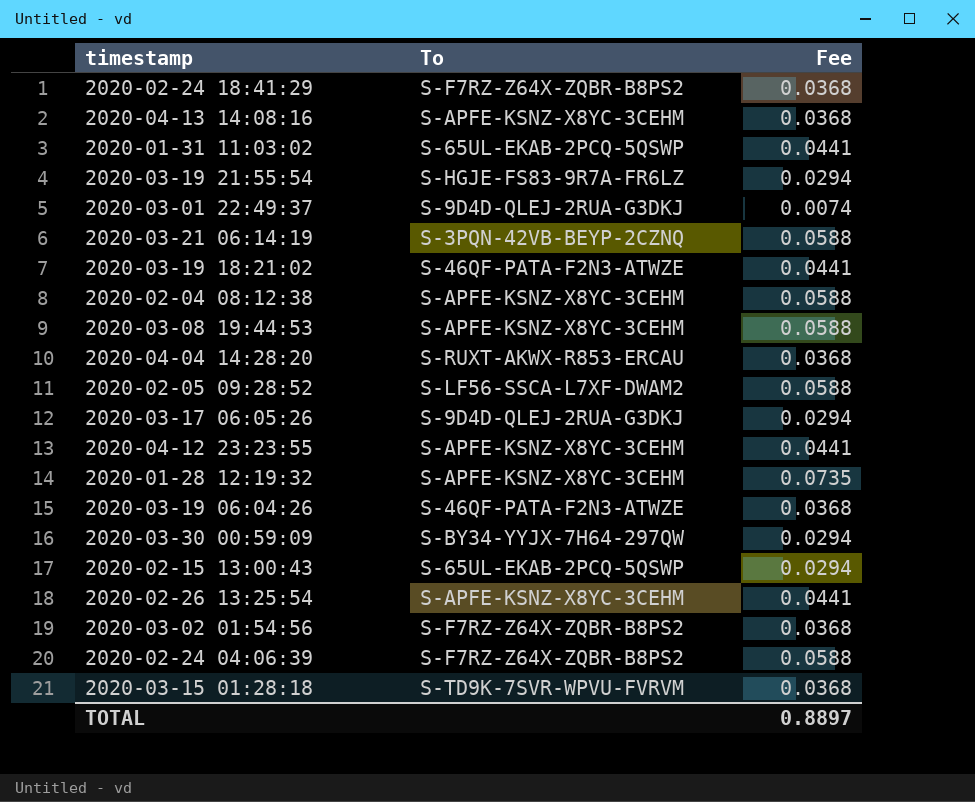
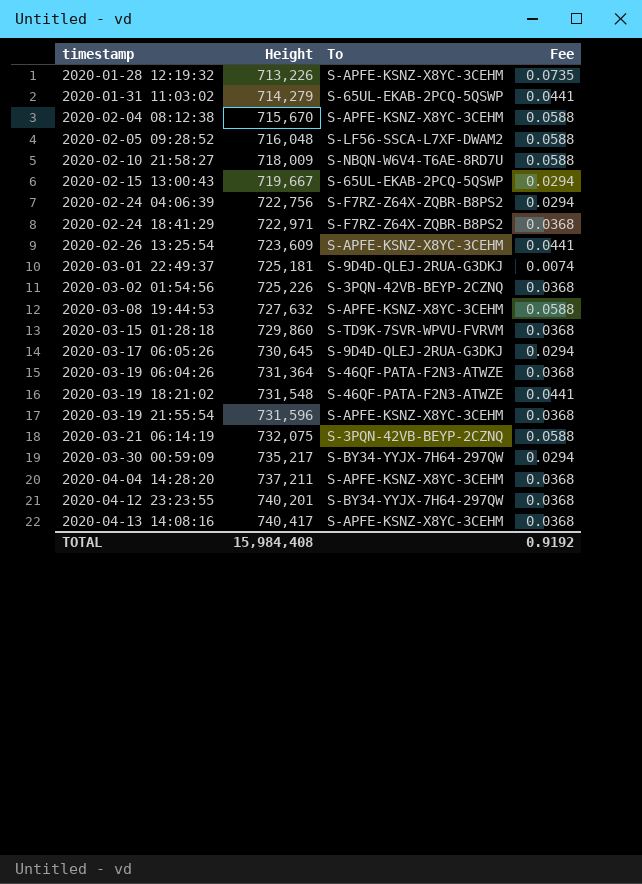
row order: none -> timestamp ascending
column Height | position: none -> 2
row 2020-02-10 21:58:27: none -> 718,009 | S-NBQN-W6V4-T6AE-8RD7U | 0.0588
2020-02-24 04:06:39 | Fee: 0.0588 -> 0.0294
2020-03-02 01:54:56 | To: S-F7RZ-Z64X-ZQBR-B8PS2 -> S-3PQN-42VB-BEYP-2CZNQ
2020-03-19 21:55:54 | To: S-HGJE-FS83-9R7A-FR6LZ -> S-APFE-KSNZ-X8YC-3CEHM
2020-03-19 21:55:54 | Fee: 0.0294 -> 0.0368
2020-04-04 14:28:20 | To: S-RUXT-AKWX-R853-ERCAU -> S-APFE-KSNZ-X8YC-3CEHM
2020-04-12 23:23:55 | To: S-APFE-KSNZ-X8YC-3CEHM -> S-BY34-YYJX-7H64-297QW
2020-04-12 23:23:55 | Fee: 0.0441 -> 0.0368
TOTAL | Fee: 0.8897 -> 0.9192

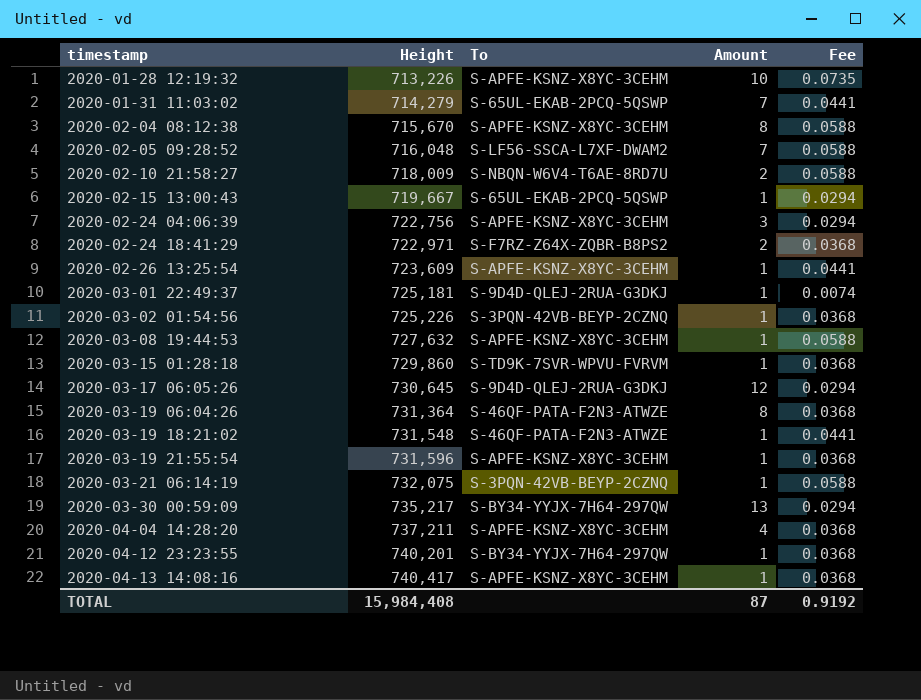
column Amount | position: none -> 4
2020-02-24 04:06:39 | To: S-F7RZ-Z64X-ZQBR-B8PS2 -> S-APFE-KSNZ-X8YC-3CEHM

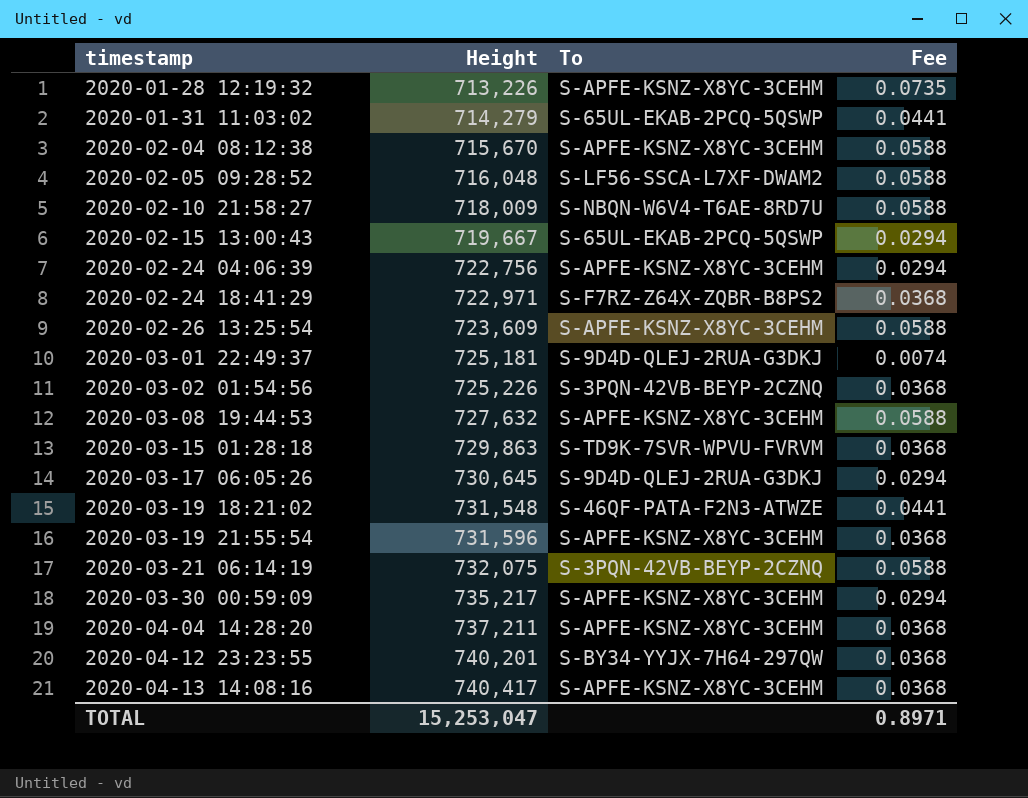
column Amount | position: 4 -> none
row 2020-03-19 06:04:26: 731,364 | S-46QF-PATA-F2N3-ATWZE | 8 | 0.0368 -> none
2020-02-26 13:25:54 | Fee: 0.0441 -> 0.0588
2020-03-15 01:28:18 | Height: 729,860 -> 729,863
2020-03-30 00:59:09 | To: S-BY34-YYJX-7H64-297QW -> S-APFE-KSNZ-X8YC-3CEHM
TOTAL | Height: 15,984,408 -> 15,253,047
TOTAL | Fee: 0.9192 -> 0.8971

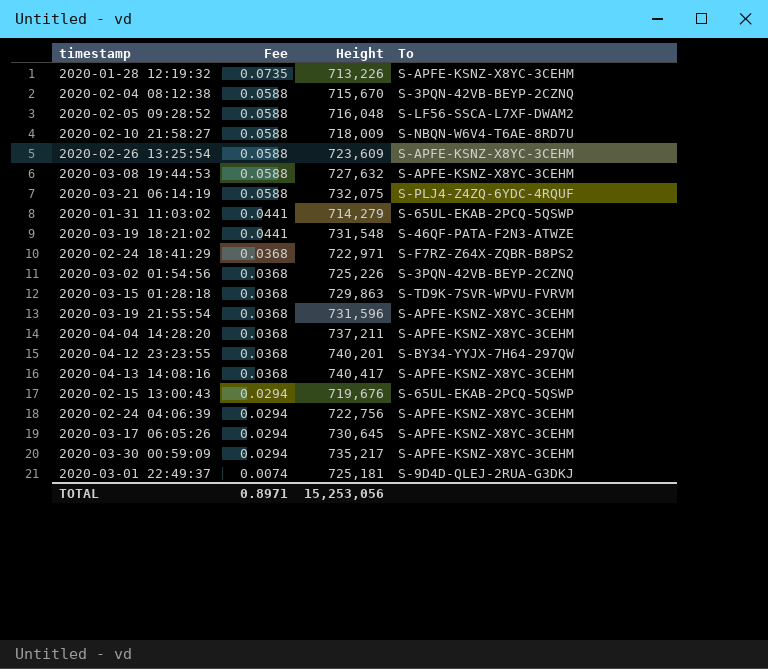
row order: timestamp ascending -> Fee descending
column Fee | position: 4 -> 2
2020-02-04 08:12:38 | To: S-APFE-KSNZ-X8YC-3CEHM -> S-3PQN-42VB-BEYP-2CZNQ
2020-03-21 06:14:19 | To: S-3PQN-42VB-BEYP-2CZNQ -> S-PLJ4-Z4ZQ-6YDC-4RQUF
2020-02-15 13:00:43 | Height: 719,667 -> 719,676
2020-03-17 06:05:26 | To: S-9D4D-QLEJ-2RUA-G3DKJ -> S-APFE-KSNZ-X8YC-3CEHM
TOTAL | Height: 15,253,047 -> 15,253,056

